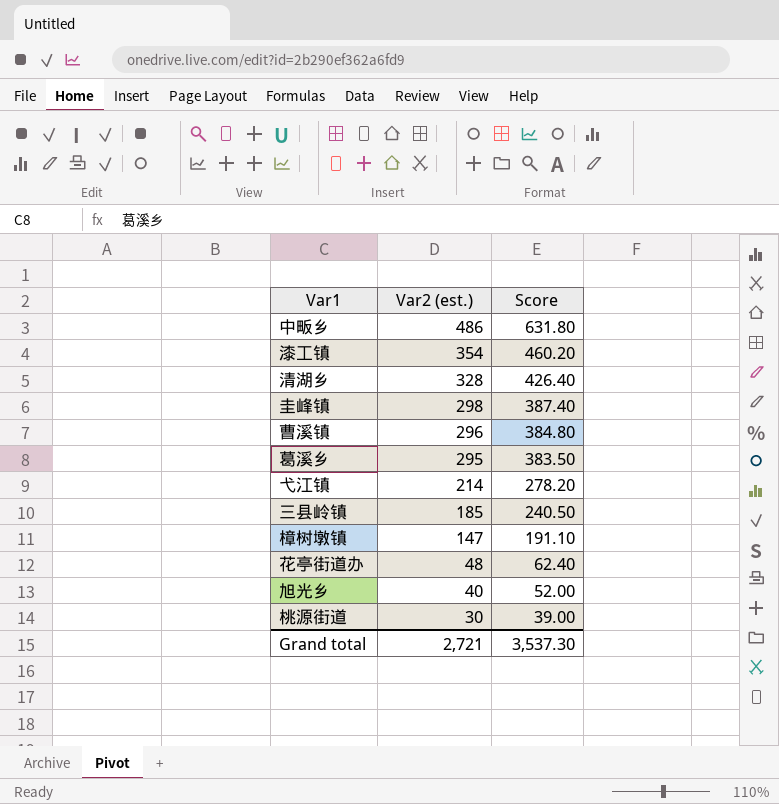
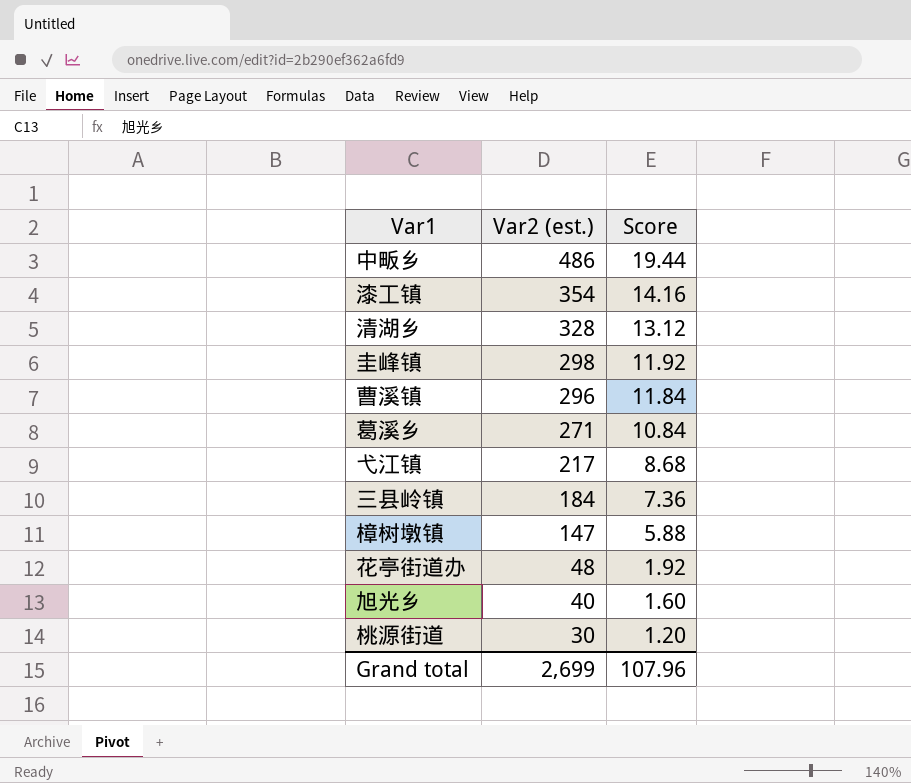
column Score | formula: [Var2 (est.)] * 1.3 -> [Var2 (est.)] * 0.04
葛溪乡 | Var2 (est.): 295 -> 271
弋江镇 | Var2 (est.): 214 -> 217
三县岭镇 | Var2 (est.): 185 -> 184
Grand total | Var2 (est.): 2,721 -> 2,699
Grand total | Score: 3,537.30 -> 107.96

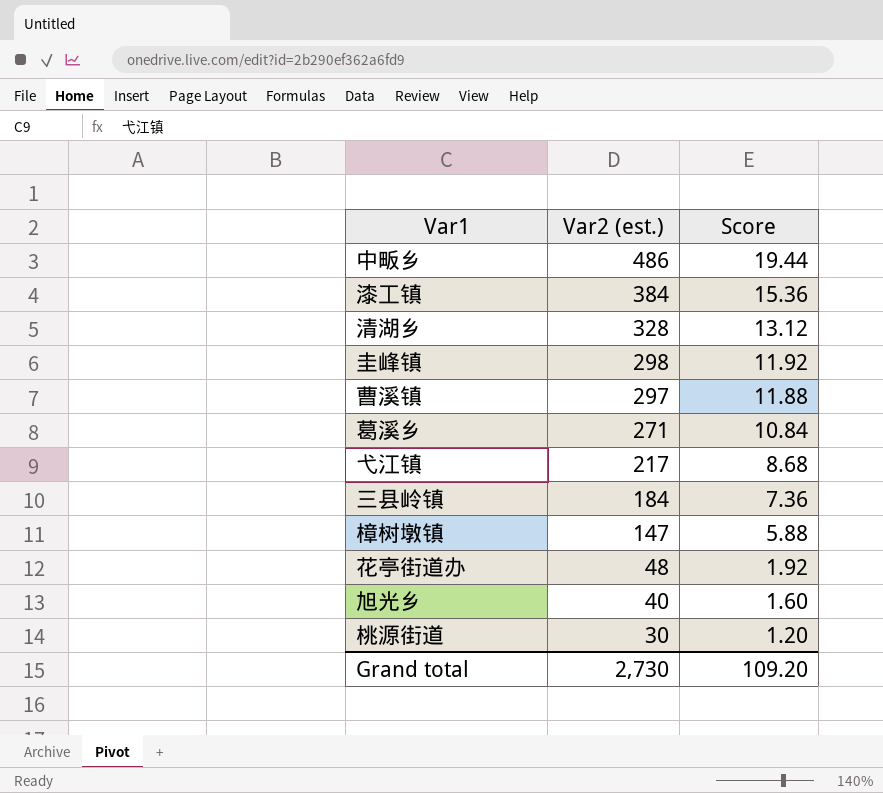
漆工镇 | Var2 (est.): 354 -> 384
漆工镇 | Score: 14.16 -> 15.36
曹溪镇 | Var2 (est.): 296 -> 297
曹溪镇 | Score: 11.84 -> 11.88
Grand total | Var2 (est.): 2,699 -> 2,730
Grand total | Score: 107.96 -> 109.20

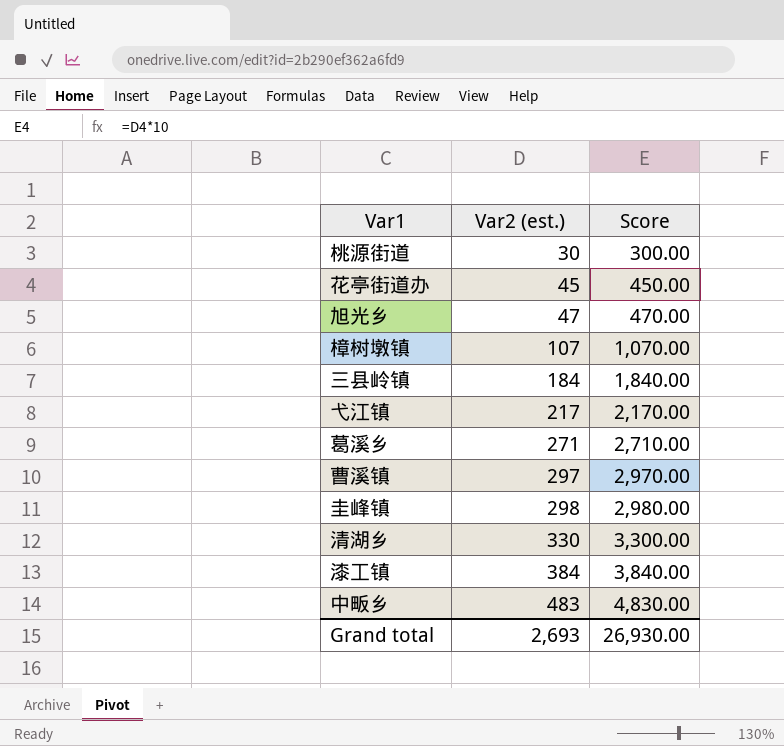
row order: Var2 (est.) descending -> Var2 (est.) ascending
column Score | formula: [Var2 (est.)] * 0.04 -> [Var2 (est.)] * 10
花亭街道办 | Var2 (est.): 48 -> 45
旭光乡 | Var2 (est.): 40 -> 47
樟树墩镇 | Var2 (est.): 147 -> 107
清湖乡 | Var2 (est.): 328 -> 330
中畈乡 | Var2 (est.): 486 -> 483
Grand total | Var2 (est.): 2,730 -> 2,693
Grand total | Score: 109.20 -> 26,930.00

